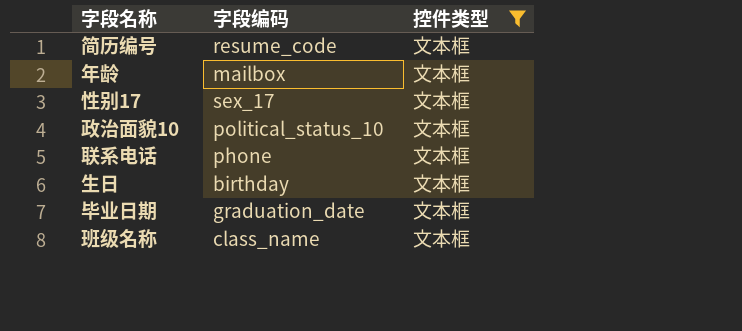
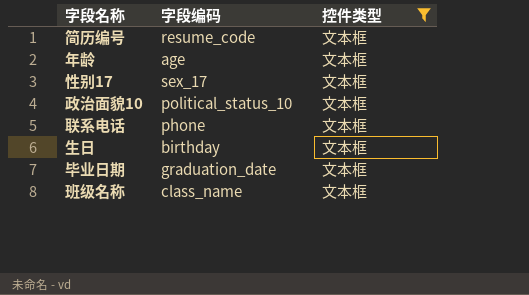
年龄 | 字段编码: mailbox -> age

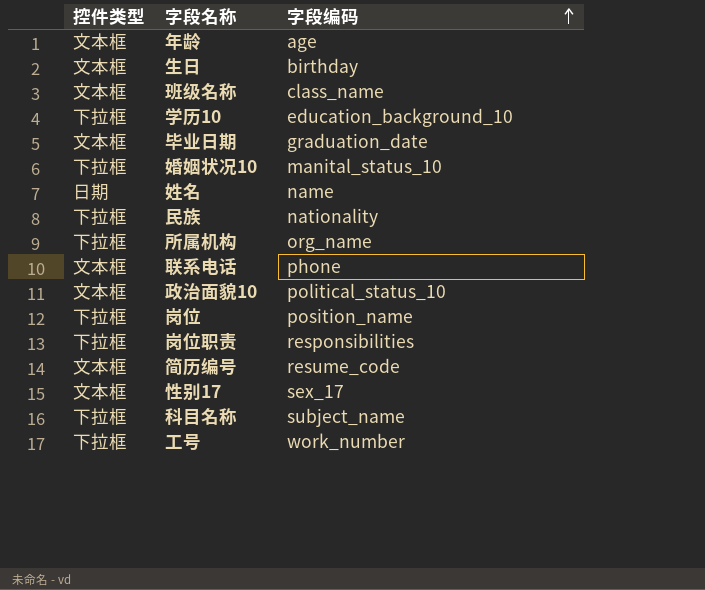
filter: 控件类型 = 文本框 -> none
row order: none -> 字段编码 ascending
column 控件类型 | position: 3 -> 1

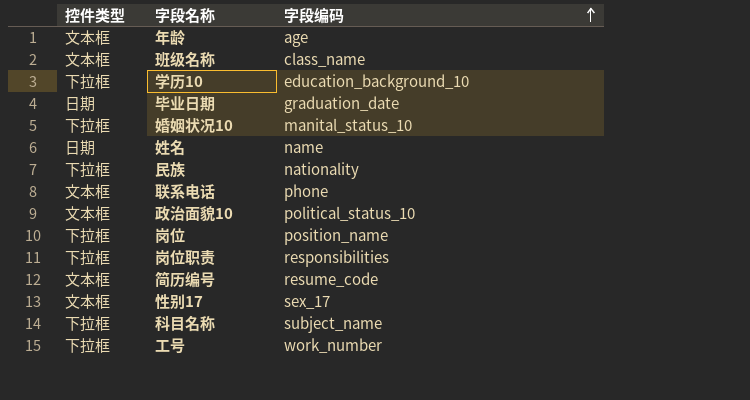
row 生日: 文本框 | birthday -> none
row 所属机构: 下拉框 | org_name -> none
毕业日期 | 控件类型: 文本框 -> 日期

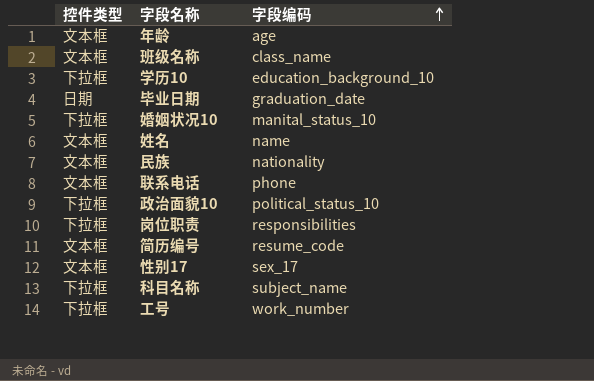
row 岗位: 下拉框 | position_name -> none
姓名 | 控件类型: 日期 -> 文本框
民族 | 控件类型: 下拉框 -> 文本框
政治面貌10 | 控件类型: 文本框 -> 下拉框

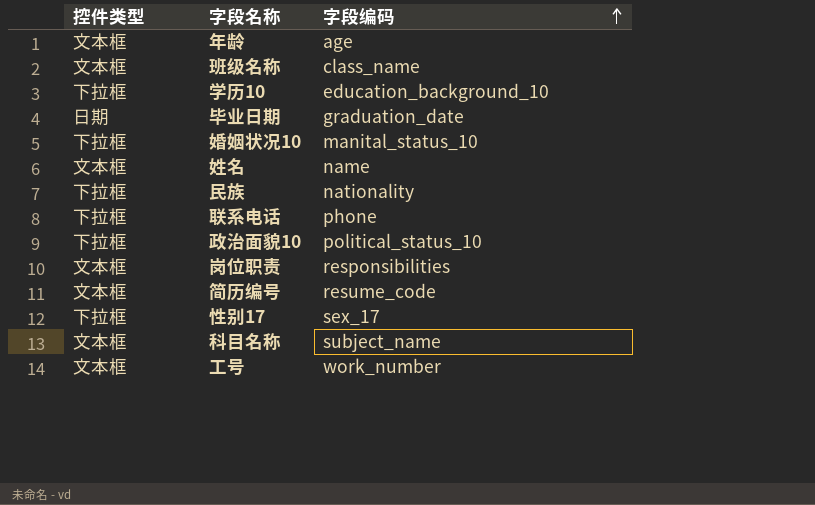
民族 | 控件类型: 文本框 -> 下拉框
联系电话 | 控件类型: 文本框 -> 下拉框
岗位职责 | 控件类型: 下拉框 -> 文本框
性别17 | 控件类型: 文本框 -> 下拉框
科目名称 | 控件类型: 下拉框 -> 文本框
工号 | 控件类型: 下拉框 -> 文本框

